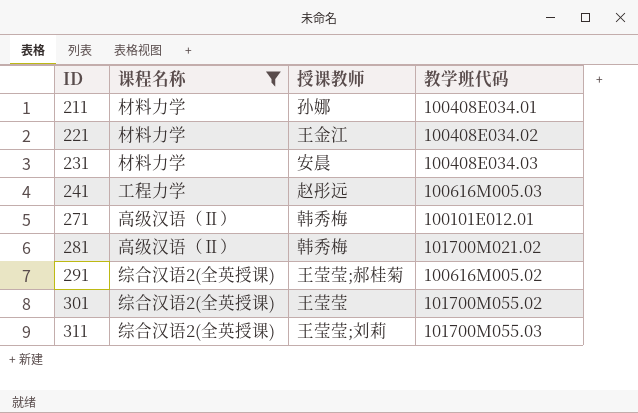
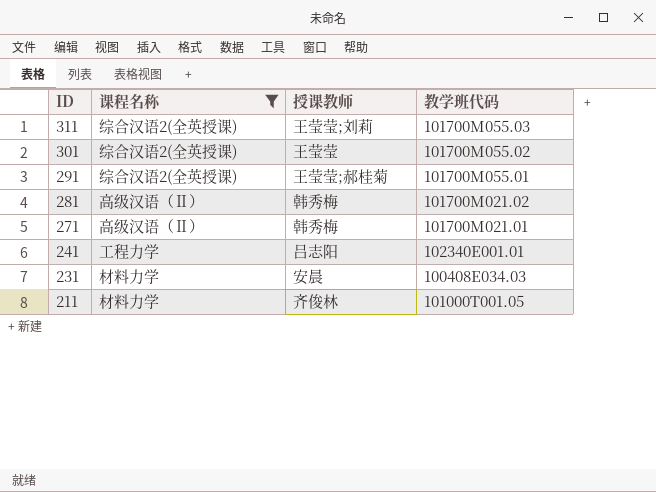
row order: ID ascending -> ID descending
row 221: 材料力学 | 王金江 | 100408E034.02 -> none
291 | 教学班代码: 100616M005.02 -> 101700M055.01
271 | 教学班代码: 100101E012.01 -> 101700M021.01
241 | 授课教师: 赵彤远 -> 吕志阳
241 | 教学班代码: 100616M005.03 -> 102340E001.01
211 | 授课教师: 孙娜 -> 齐俊林
211 | 教学班代码: 100408E034.01 -> 101000T001.05

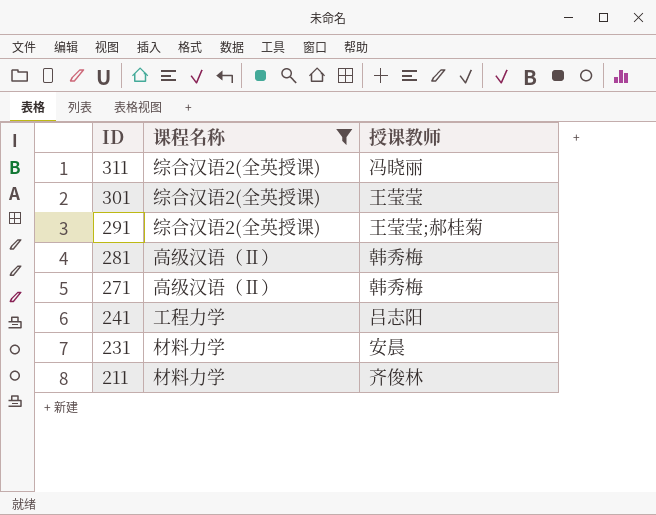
column 教学班代码 | position: 4 -> none
311 | 授课教师: 王莹莹;刘莉 -> 冯晓丽

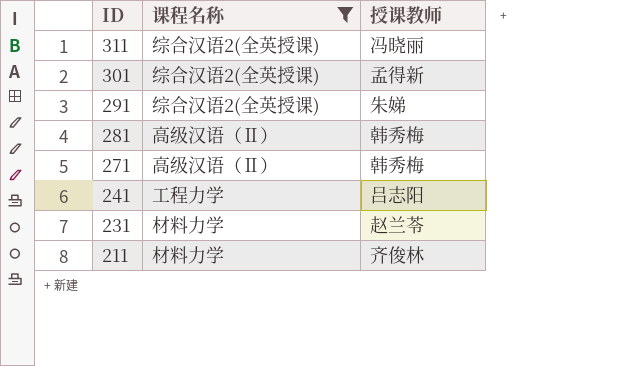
301 | 授课教师: 王莹莹 -> 孟得新
291 | 授课教师: 王莹莹;郝桂菊 -> 朱娣
231 | 授课教师: 安晨 -> 赵兰苓

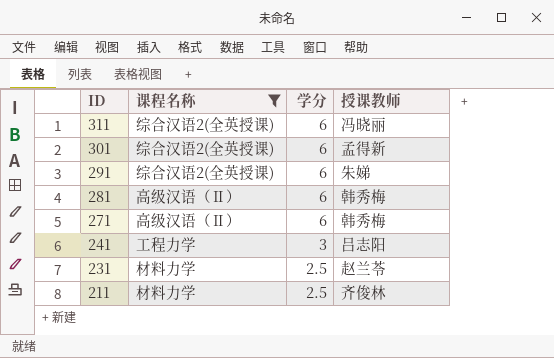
column 学分 | position: none -> 3

